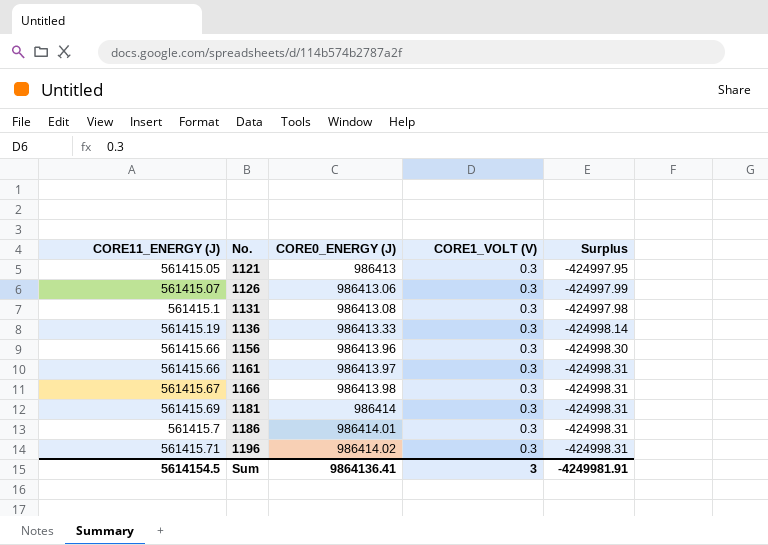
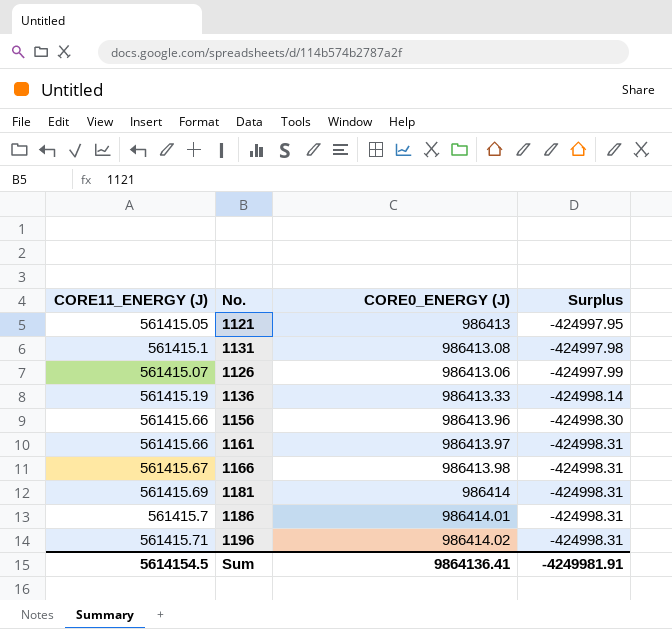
row order: CORE11_ENERGY (J) ascending -> Surplus descending
column CORE1_VOLT (V) | position: 4 -> none

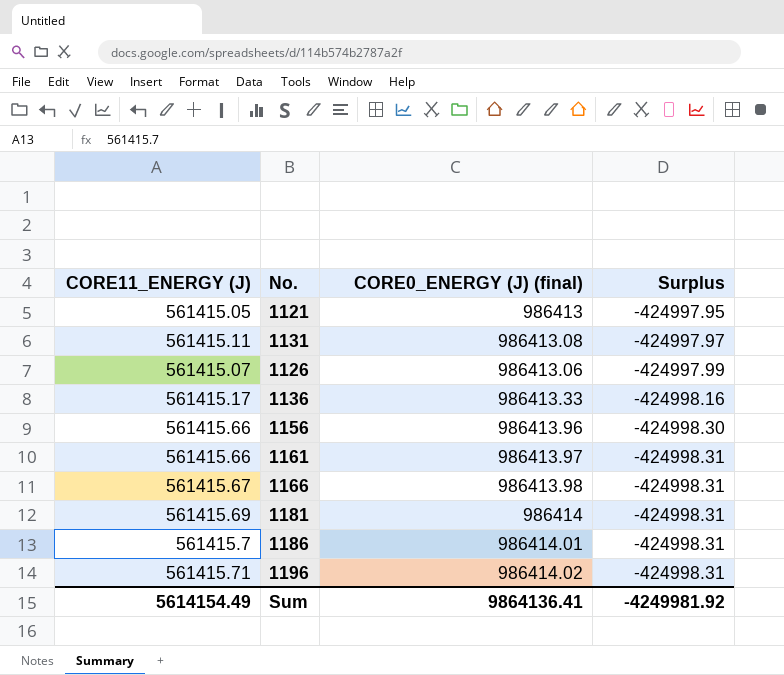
column name: CORE0_ENERGY (J) -> CORE0_ENERGY (J) (final)
1131 | CORE11_ENERGY (J): 561415.1 -> 561415.11
1131 | Surplus: -424997.98 -> -424997.97
1136 | CORE11_ENERGY (J): 561415.19 -> 561415.17
1136 | Surplus: -424998.14 -> -424998.16
Sum | CORE11_ENERGY (J): 5614154.5 -> 5614154.49
Sum | Surplus: -4249981.91 -> -4249981.92

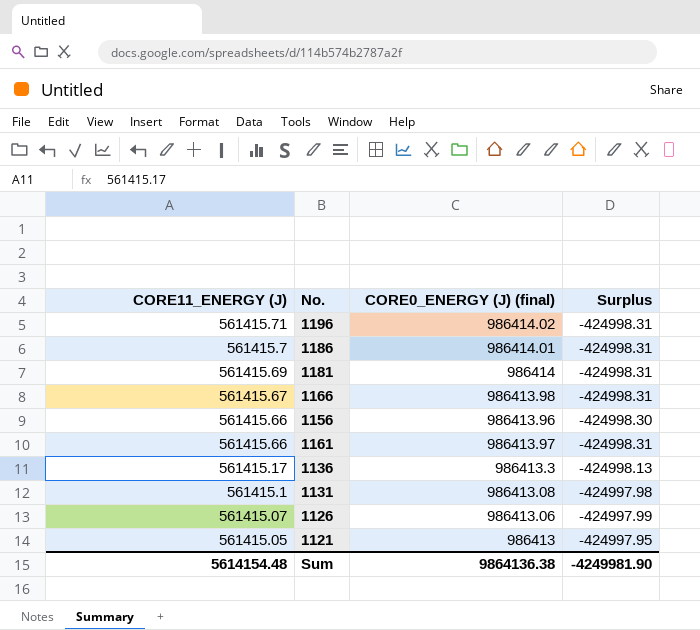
row order: Surplus descending -> CORE11_ENERGY (J) descending
1136 | CORE0_ENERGY (J) (final): 986413.33 -> 986413.3
1136 | Surplus: -424998.16 -> -424998.13
1131 | CORE11_ENERGY (J): 561415.11 -> 561415.1
1131 | Surplus: -424997.97 -> -424997.98
Sum | CORE11_ENERGY (J): 5614154.49 -> 5614154.48
Sum | CORE0_ENERGY (J) (final): 9864136.41 -> 9864136.38
Sum | Surplus: -4249981.92 -> -4249981.90

